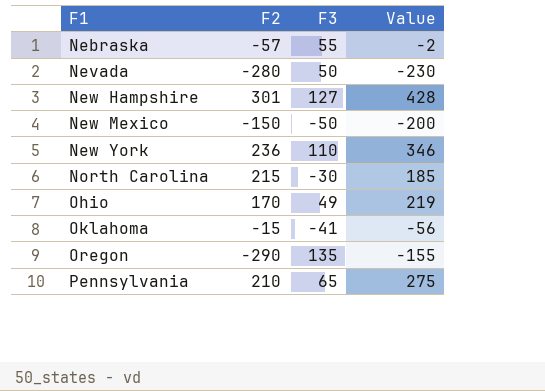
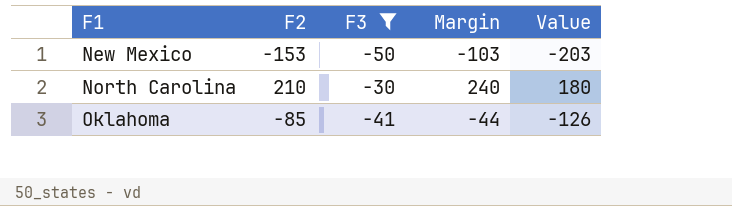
filter: none -> F3 <= -30
column Margin | formula: none -> [F2] - [F3]
New Mexico | F2: -150 -> -153
New Mexico | Value: -200 -> -203
North Carolina | F2: 215 -> 210
North Carolina | Value: 185 -> 180
Oklahoma | F2: -15 -> -85
Oklahoma | Value: -56 -> -126

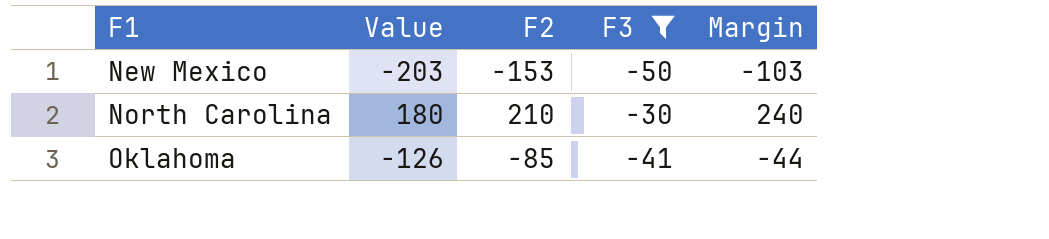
column Value | position: 5 -> 2

